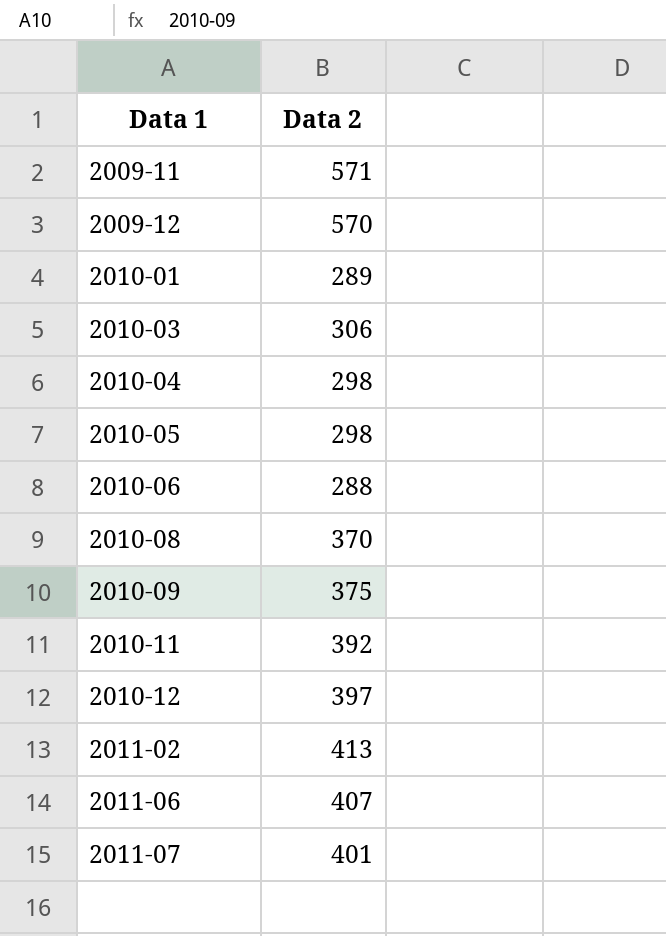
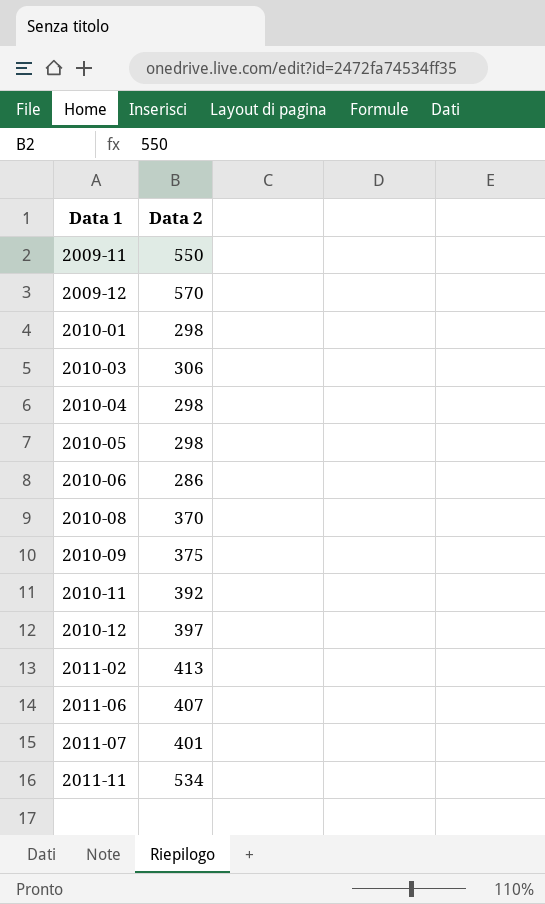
2009-11 | Data 2: 571 -> 550
2010-01 | Data 2: 289 -> 298
2010-06 | Data 2: 288 -> 286
row 2011-11: none -> 534

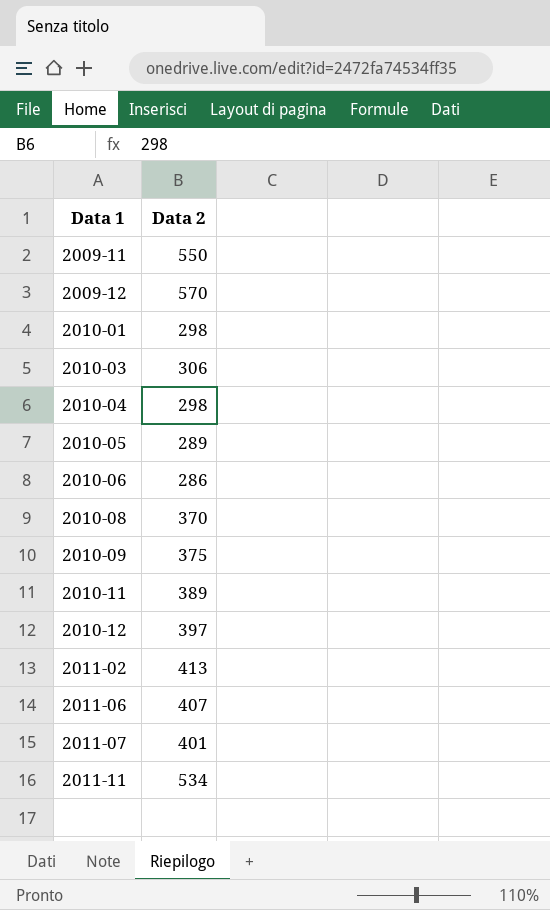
2010-05 | Data 2: 298 -> 289
2010-11 | Data 2: 392 -> 389

